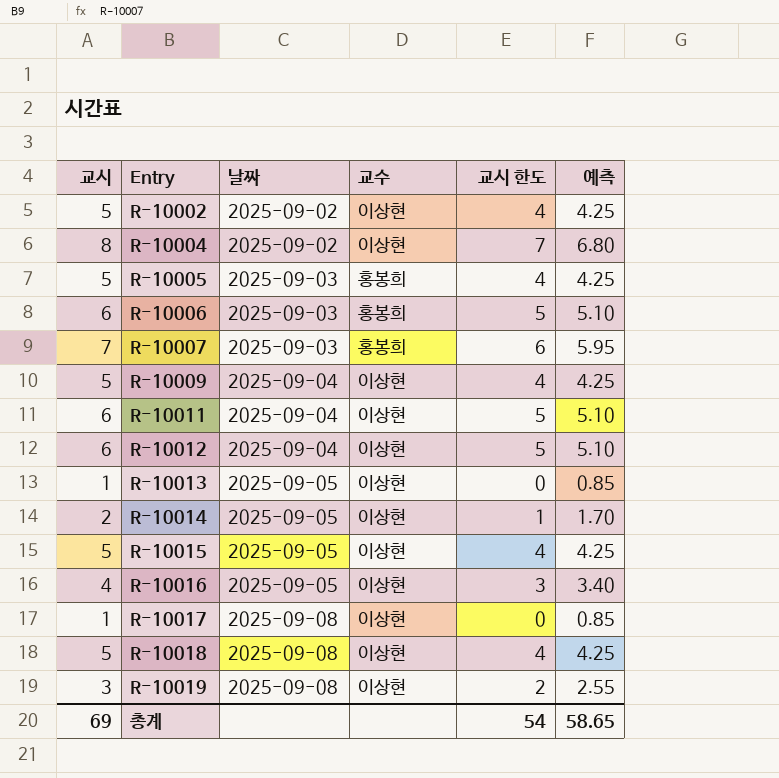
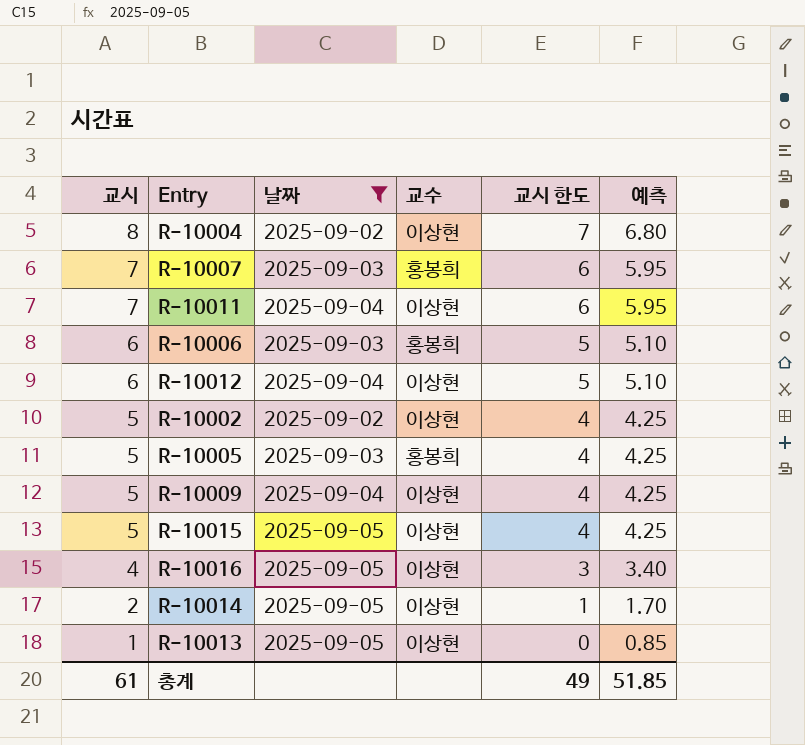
filter: none -> 날짜 != 2025-09-08
row order: Entry ascending -> 교시 descending
R-10011 | 교시: 6 -> 7
R-10011 | 교시 한도: 5 -> 6
R-10011 | 예측: 5.10 -> 5.95
총계 | 교시: 69 -> 61
총계 | 교시 한도: 54 -> 49
총계 | 예측: 58.65 -> 51.85

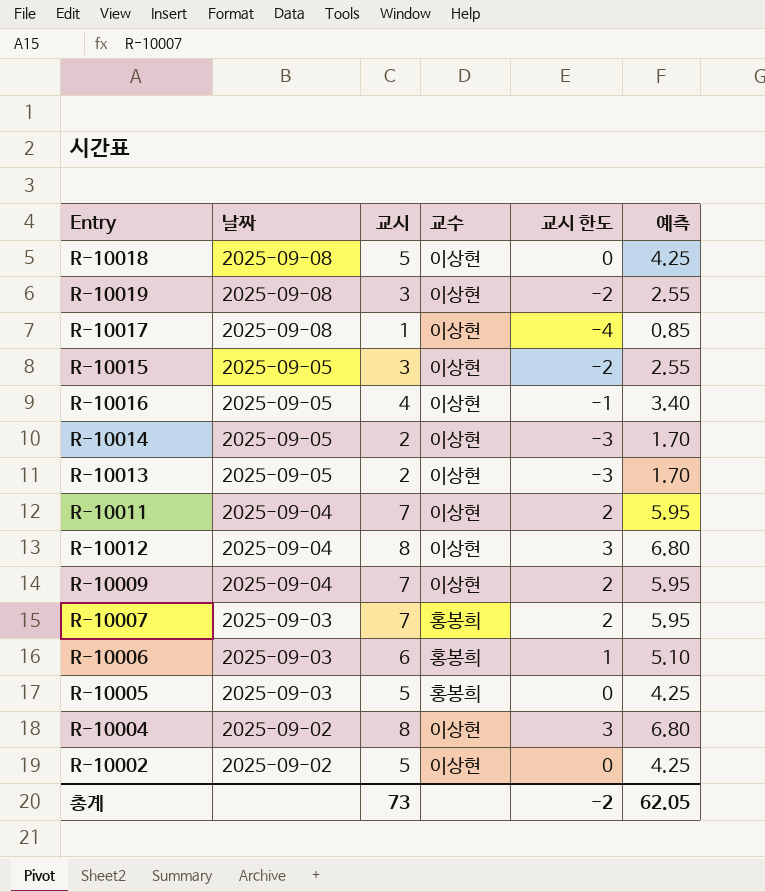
filter: 날짜 != 2025-09-08 -> none
row order: 교시 descending -> 날짜 descending
column 교시 | position: 1 -> 3
column 교시 한도 | formula: [교시] - 1 -> [교시] - 5
R-10015 | 교시: 5 -> 3
R-10015 | 예측: 4.25 -> 2.55
R-10013 | 교시: 1 -> 2
R-10013 | 예측: 0.85 -> 1.70
R-10012 | 교시: 6 -> 8
R-10012 | 예측: 5.10 -> 6.80
R-10009 | 교시: 5 -> 7
R-10009 | 예측: 4.25 -> 5.95
총계 | 교시: 61 -> 73
총계 | 교시 한도: 49 -> -2
총계 | 예측: 51.85 -> 62.05

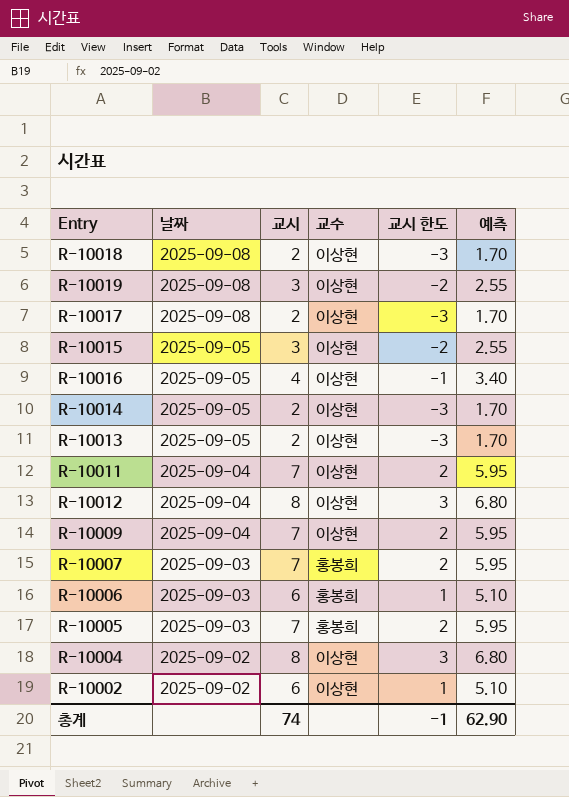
R-10018 | 교시: 5 -> 2
R-10018 | 교시 한도: 0 -> -3
R-10018 | 예측: 4.25 -> 1.70
R-10017 | 교시: 1 -> 2
R-10017 | 교시 한도: -4 -> -3
R-10017 | 예측: 0.85 -> 1.70
R-10005 | 교시: 5 -> 7
R-10005 | 교시 한도: 0 -> 2
R-10005 | 예측: 4.25 -> 5.95
R-10002 | 교시: 5 -> 6
R-10002 | 교시 한도: 0 -> 1
R-10002 | 예측: 4.25 -> 5.10
총계 | 교시: 73 -> 74
총계 | 교시 한도: -2 -> -1
총계 | 예측: 62.05 -> 62.90

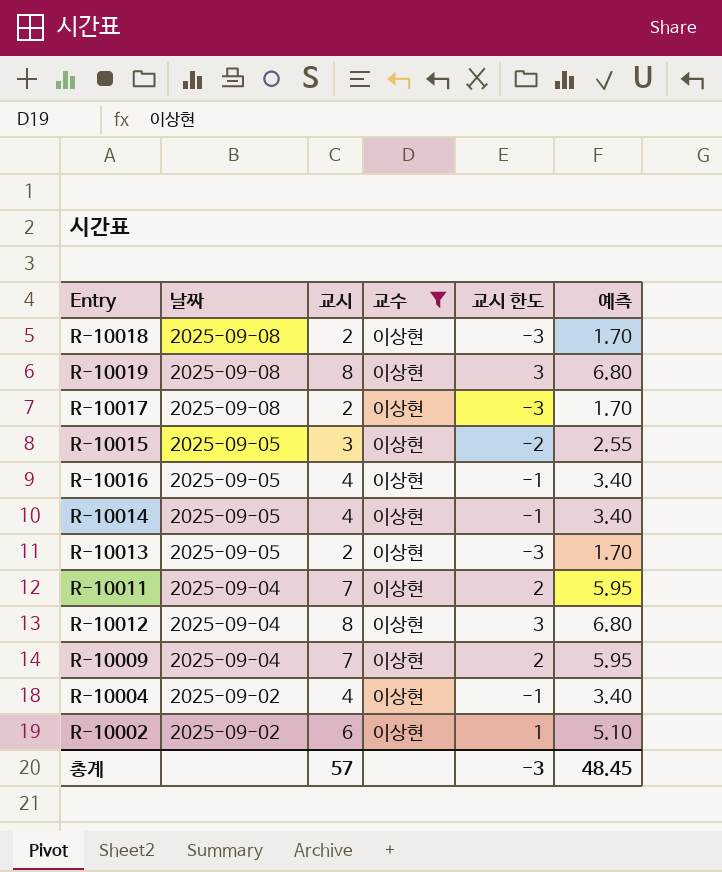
filter: none -> 교수 = 이상현
R-10019 | 교시: 3 -> 8
R-10019 | 교시 한도: -2 -> 3
R-10019 | 예측: 2.55 -> 6.80
R-10014 | 교시: 2 -> 4
R-10014 | 교시 한도: -3 -> -1
R-10014 | 예측: 1.70 -> 3.40
R-10004 | 교시: 8 -> 4
R-10004 | 교시 한도: 3 -> -1
R-10004 | 예측: 6.80 -> 3.40
총계 | 교시: 74 -> 57
총계 | 교시 한도: -1 -> -3
총계 | 예측: 62.90 -> 48.45

